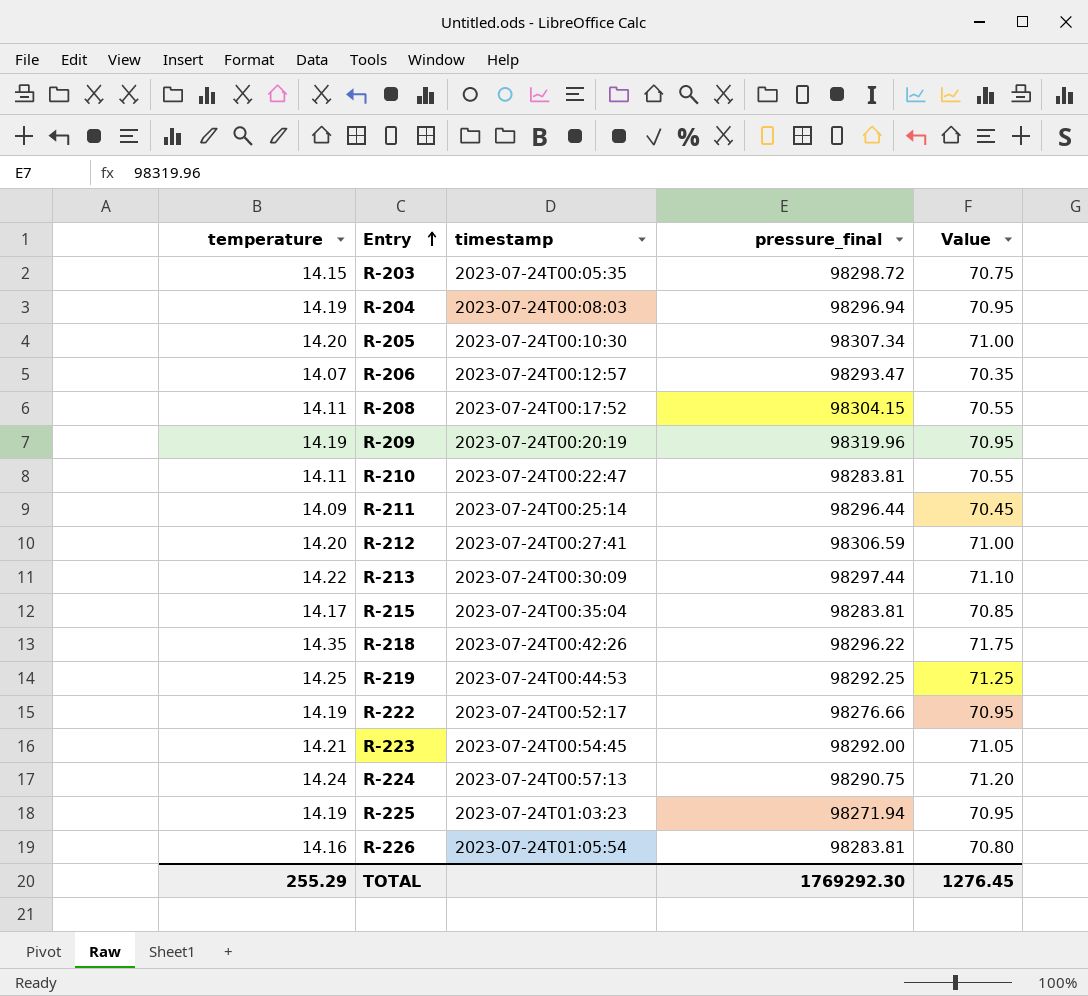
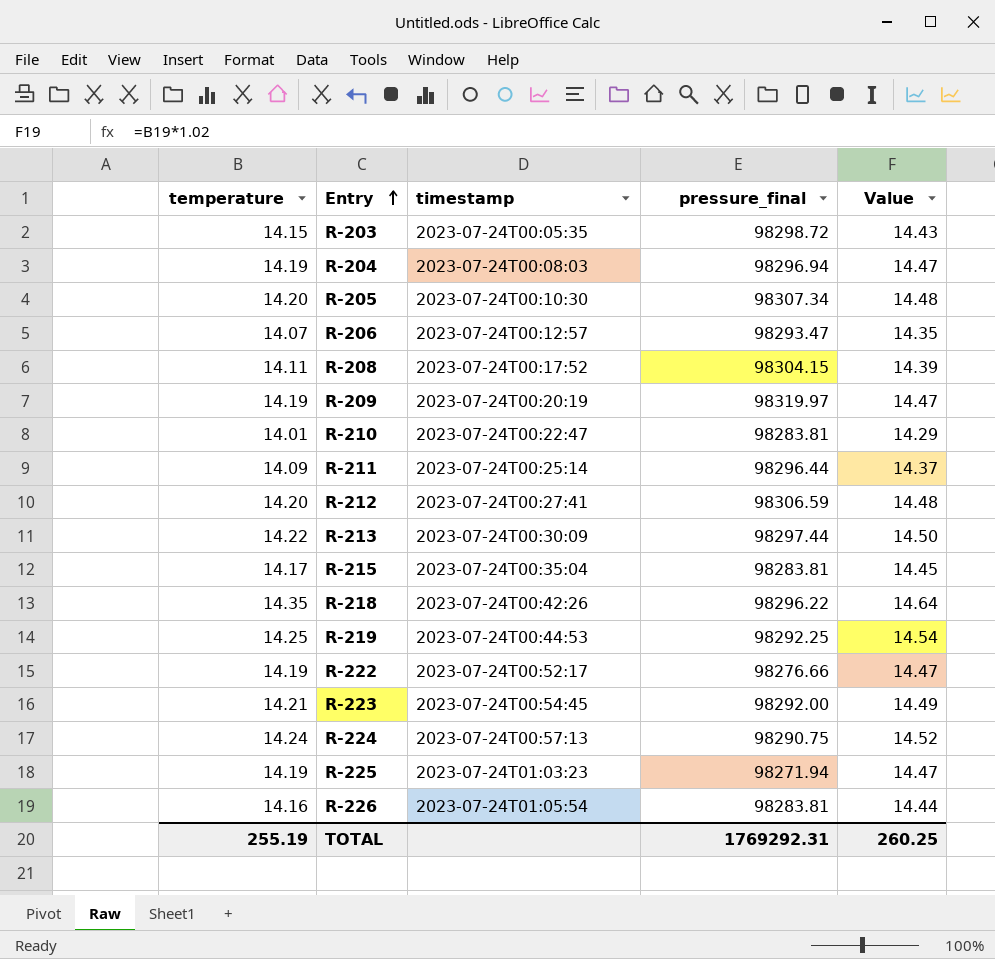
column Value | formula: [temperature] * 5 -> [temperature] * 1.02
R-209 | pressure_final: 98319.96 -> 98319.97
R-210 | temperature: 14.11 -> 14.01
TOTAL | temperature: 255.29 -> 255.19
TOTAL | pressure_final: 1769292.30 -> 1769292.31
TOTAL | Value: 1276.45 -> 260.25

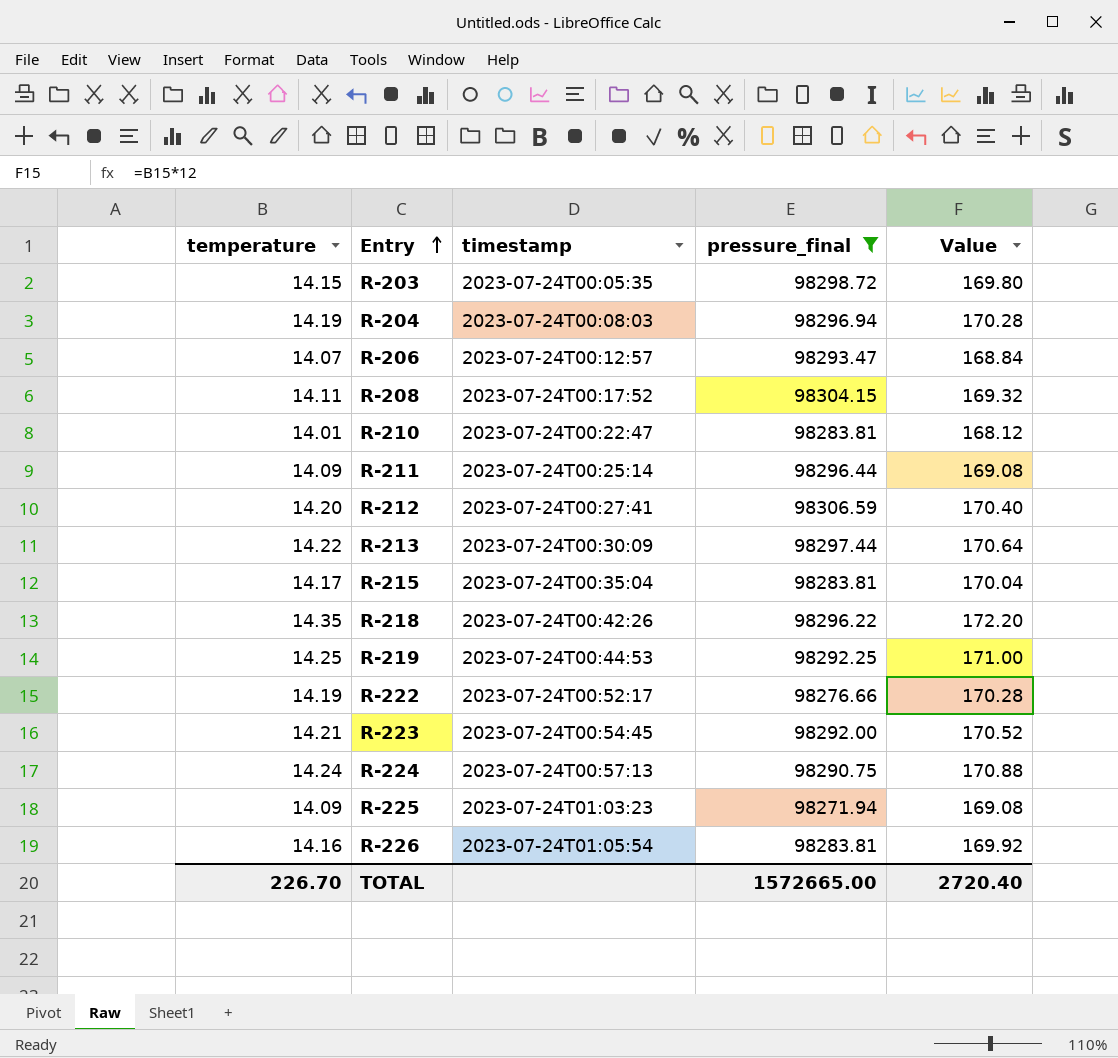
filter: none -> pressure_final <= 98306.59
column Value | formula: [temperature] * 1.02 -> [temperature] * 12
R-225 | temperature: 14.19 -> 14.09
TOTAL | temperature: 255.19 -> 226.70
TOTAL | pressure_final: 1769292.31 -> 1572665.00
TOTAL | Value: 260.25 -> 2720.40

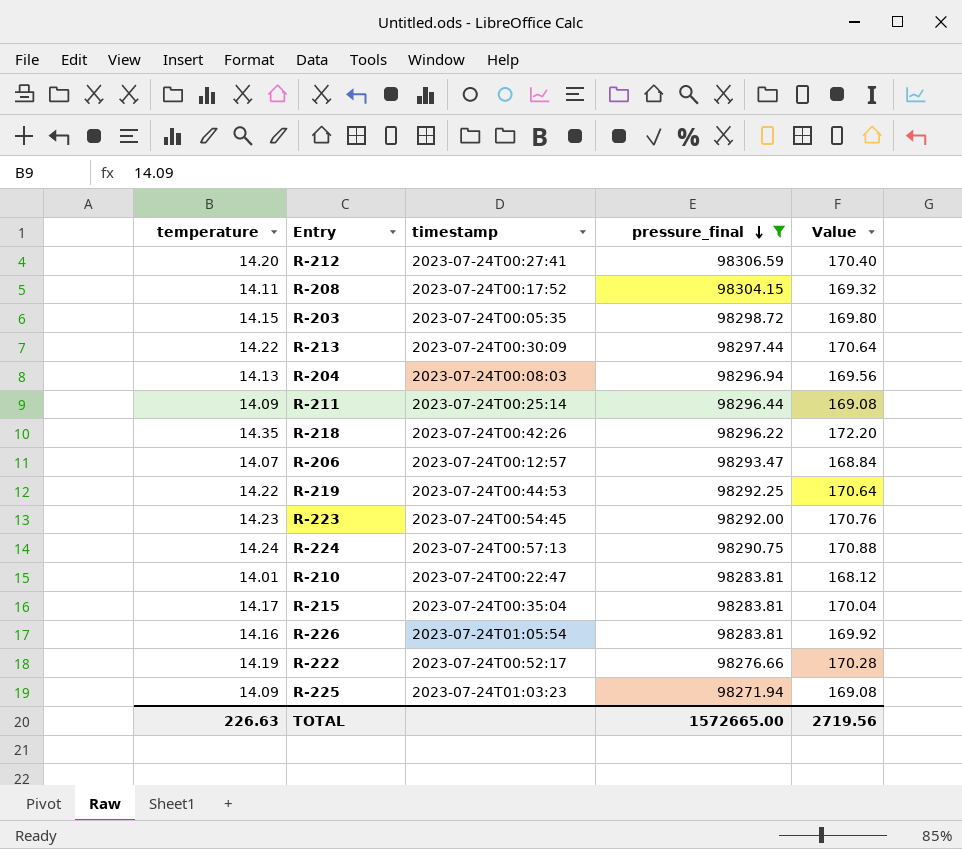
row order: Entry ascending -> pressure_final descending
R-204 | temperature: 14.19 -> 14.13
R-204 | Value: 170.28 -> 169.56
R-219 | temperature: 14.25 -> 14.22
R-219 | Value: 171.00 -> 170.64
R-223 | temperature: 14.21 -> 14.23
R-223 | Value: 170.52 -> 170.76
TOTAL | temperature: 226.70 -> 226.63
TOTAL | Value: 2720.40 -> 2719.56

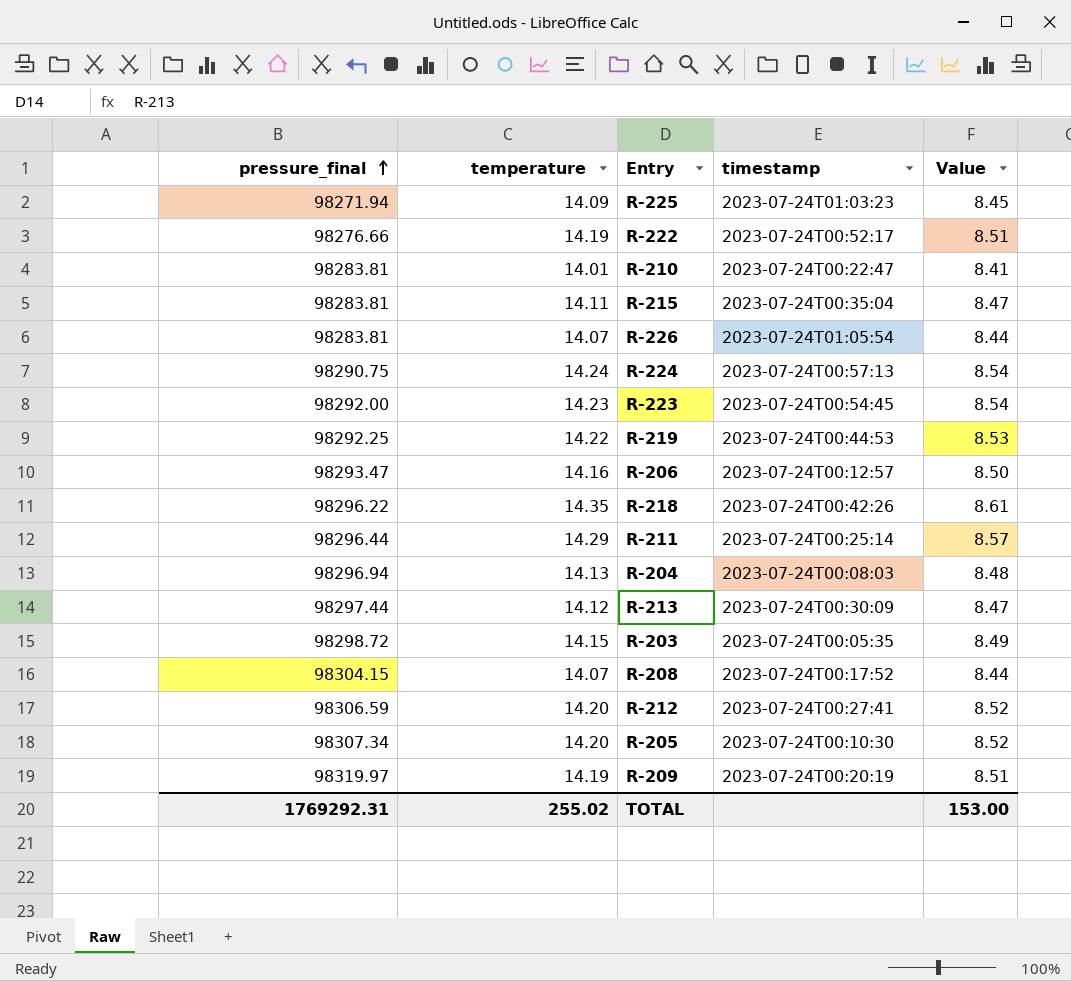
filter: pressure_final <= 98306.59 -> none
row order: pressure_final descending -> pressure_final ascending
column pressure_final | position: 4 -> 1
column Value | formula: [temperature] * 12 -> [temperature] * 0.6
R-215 | temperature: 14.17 -> 14.11
R-226 | temperature: 14.16 -> 14.07
R-206 | temperature: 14.07 -> 14.16
R-211 | temperature: 14.09 -> 14.29
R-213 | temperature: 14.22 -> 14.12
R-208 | temperature: 14.11 -> 14.07
TOTAL | pressure_final: 1572665.00 -> 1769292.31
TOTAL | temperature: 226.63 -> 255.02
TOTAL | Value: 2719.56 -> 153.00

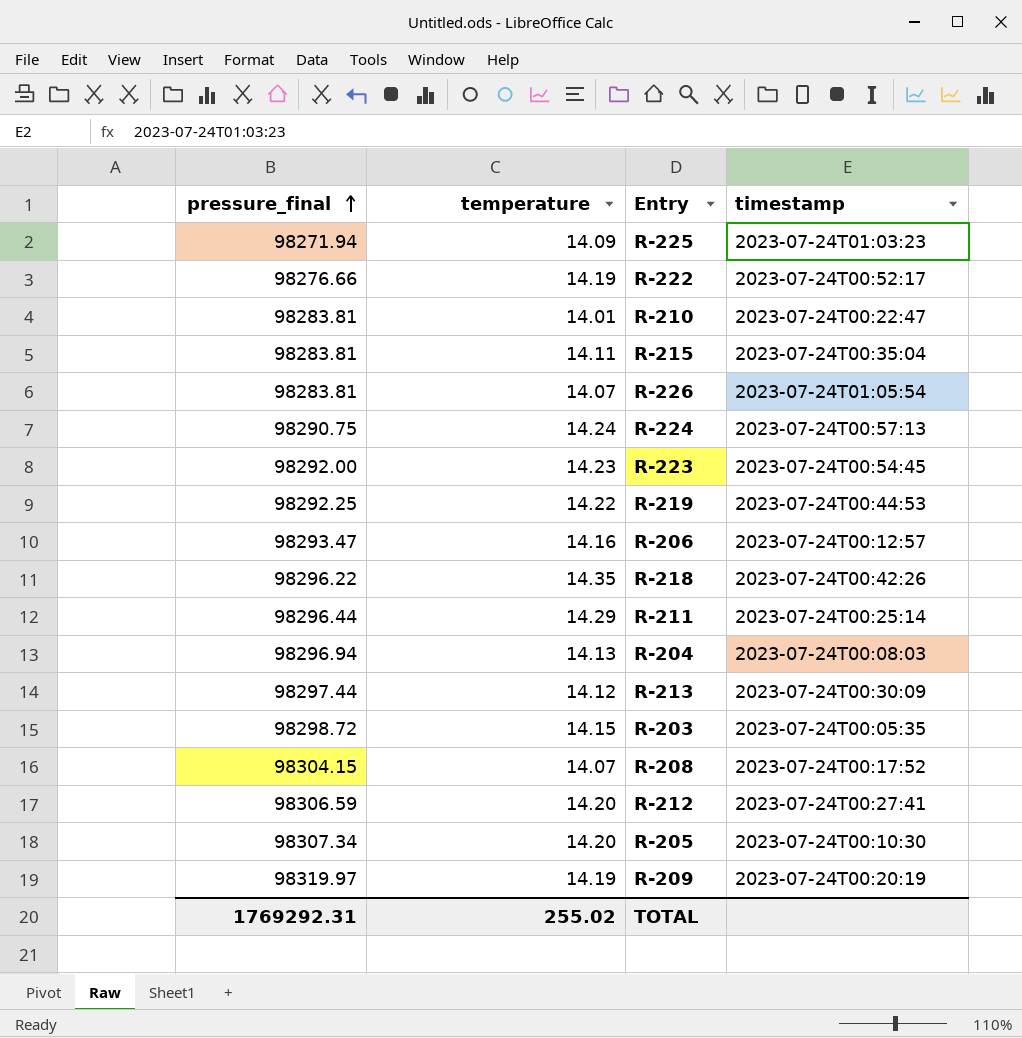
column Value | formula: [temperature] * 0.6 -> none

